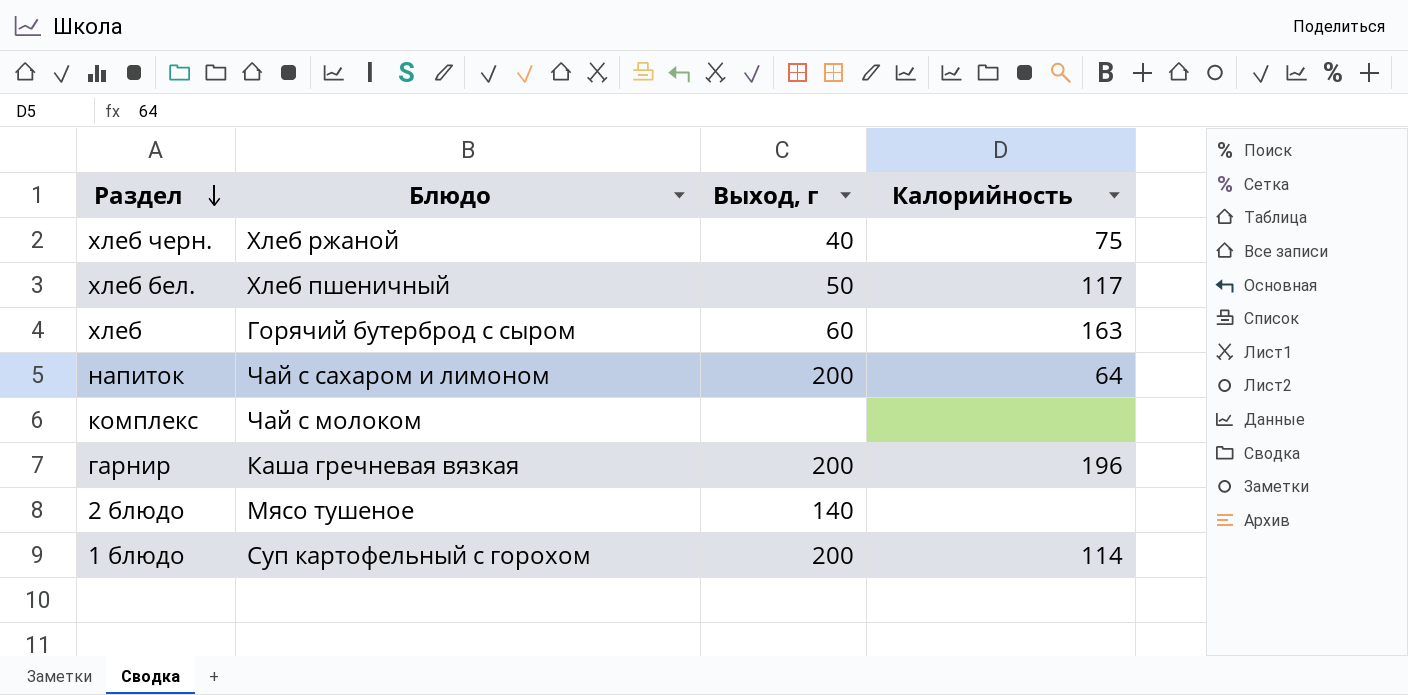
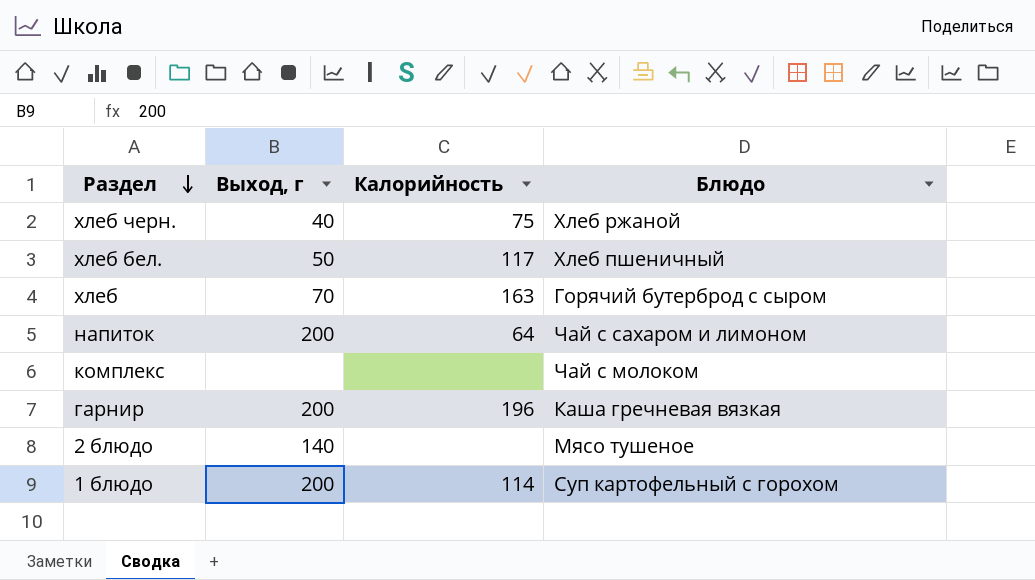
column Блюдо | position: 2 -> 4
хлеб | Выход, г: 60 -> 70

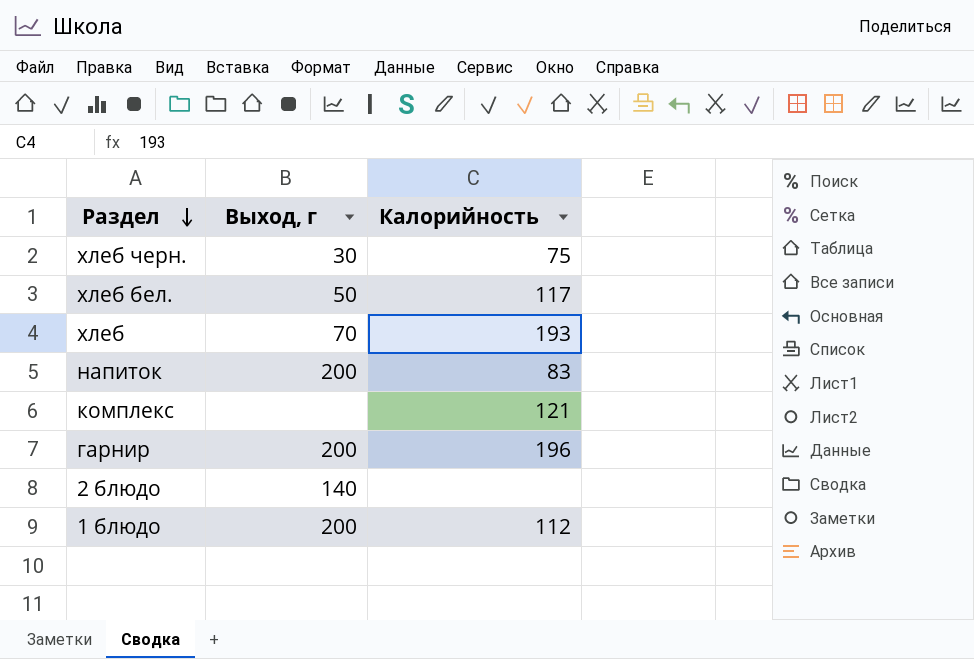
column Блюдо | position: 4 -> none
хлеб черн. | Выход, г: 40 -> 30
хлеб | Калорийность: 163 -> 193
напиток | Калорийность: 64 -> 83
комплекс | Калорийность: none -> 121
1 блюдо | Калорийность: 114 -> 112

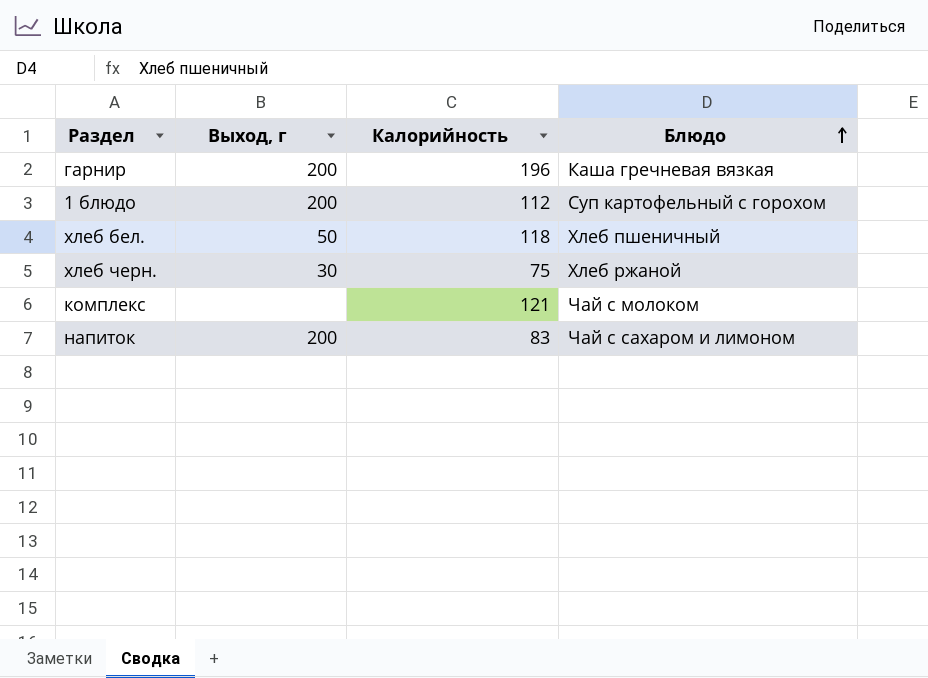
row order: Раздел descending -> Блюдо ascending
column Блюдо | position: none -> 4
row хлеб: 70 | 193 -> none
row 2 блюдо: 140 | none -> none
хлеб бел. | Калорийность: 117 -> 118

